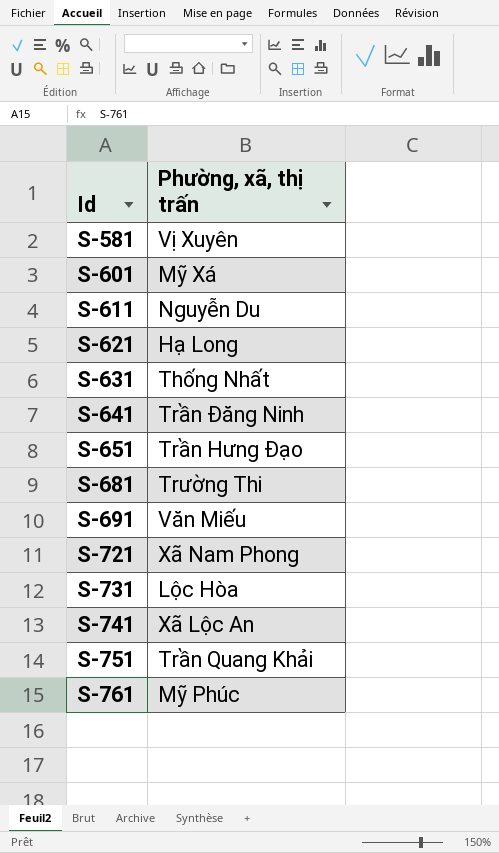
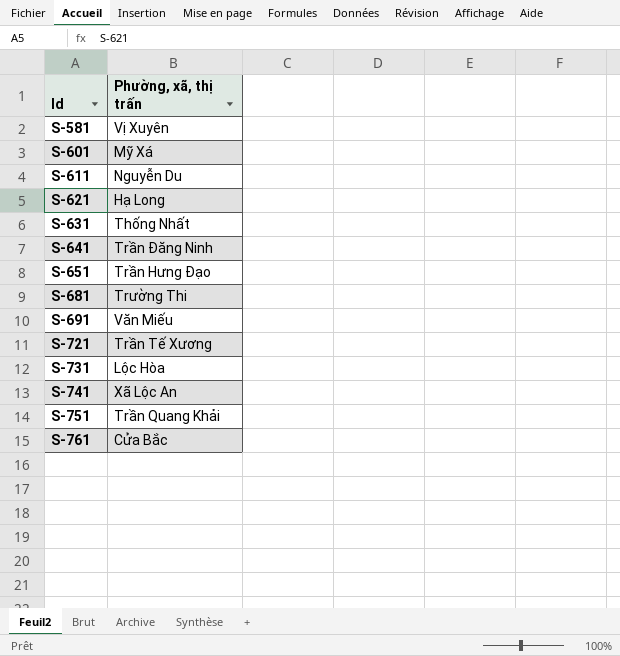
S-721 | Phường, xã, thị trấn: Xã Nam Phong -> Trần Tế Xương
S-761 | Phường, xã, thị trấn: Mỹ Phúc -> Cửa Bắc

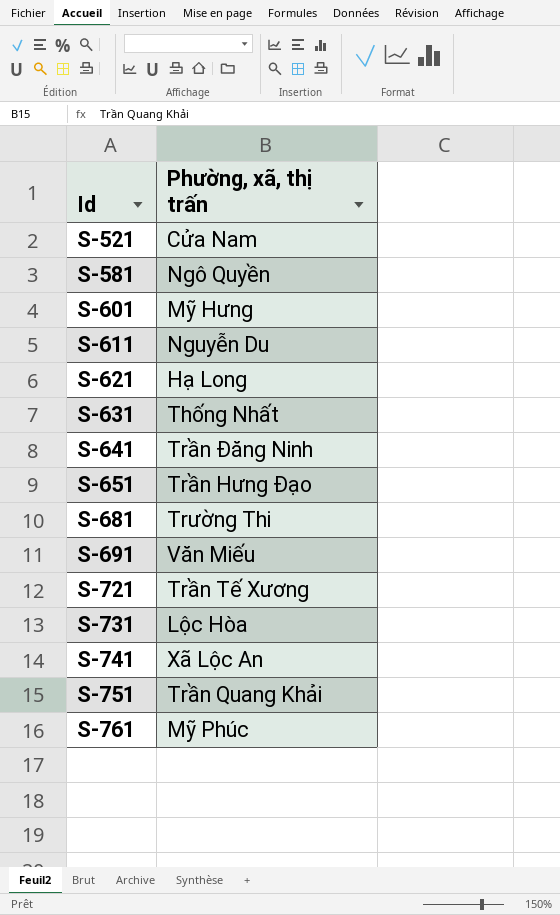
row S-521: none -> Cửa Nam
S-581 | Phường, xã, thị trấn: Vị Xuyên -> Ngô Quyền
S-601 | Phường, xã, thị trấn: Mỹ Xá -> Mỹ Hưng
S-761 | Phường, xã, thị trấn: Cửa Bắc -> Mỹ Phúc

